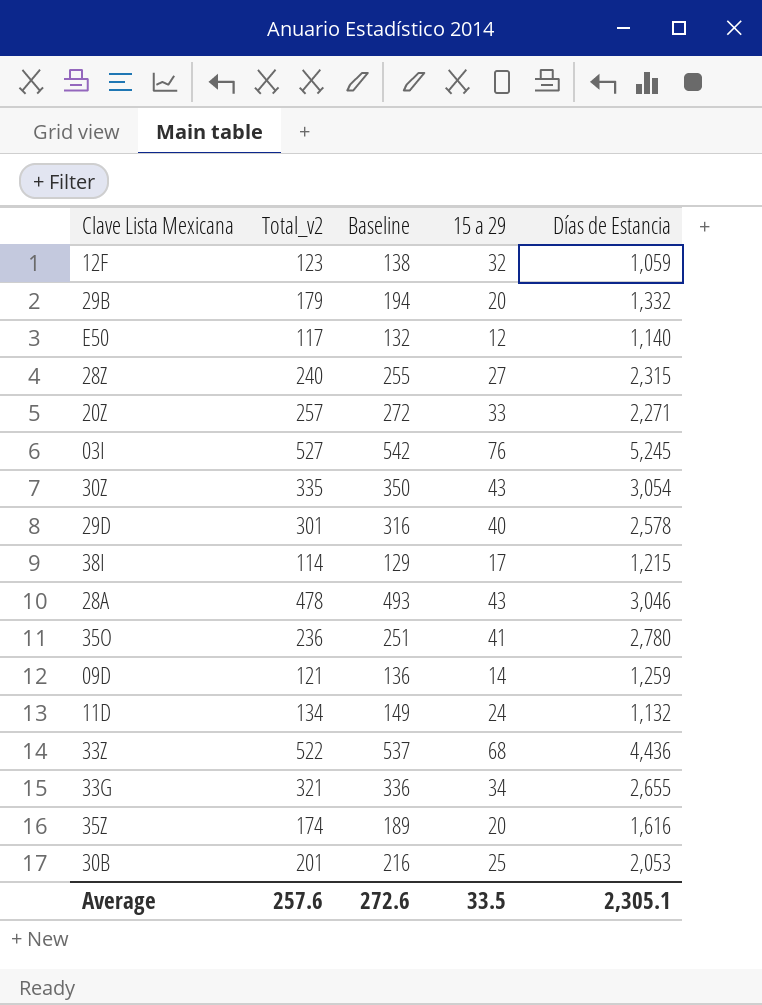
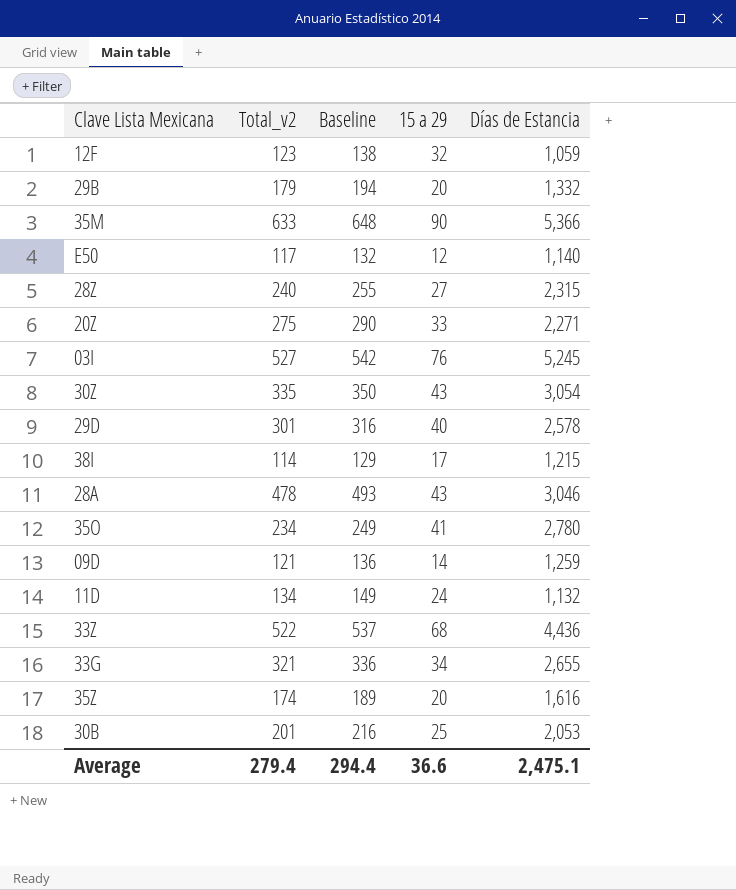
row 35M: none -> 633 | 648 | 90 | 5,366
20Z | Total_v2: 257 -> 275
20Z | Baseline: 272 -> 290
35O | Total_v2: 236 -> 234
35O | Baseline: 251 -> 249
Average | Total_v2: 257.6 -> 279.4
Average | Baseline: 272.6 -> 294.4
Average | 15 a 29: 33.5 -> 36.6
Average | Días de Estancia: 2,305.1 -> 2,475.1

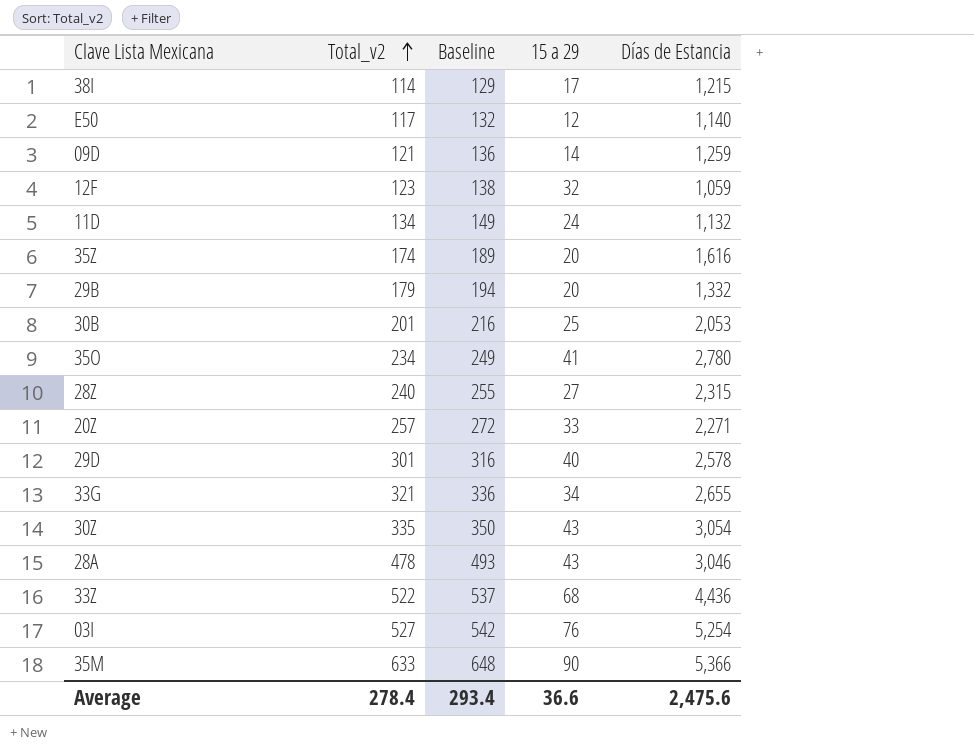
row order: none -> Total_v2 ascending
20Z | Total_v2: 275 -> 257
20Z | Baseline: 290 -> 272
03I | Días de Estancia: 5,245 -> 5,254
Average | Total_v2: 279.4 -> 278.4
Average | Baseline: 294.4 -> 293.4
Average | Días de Estancia: 2,475.1 -> 2,475.6

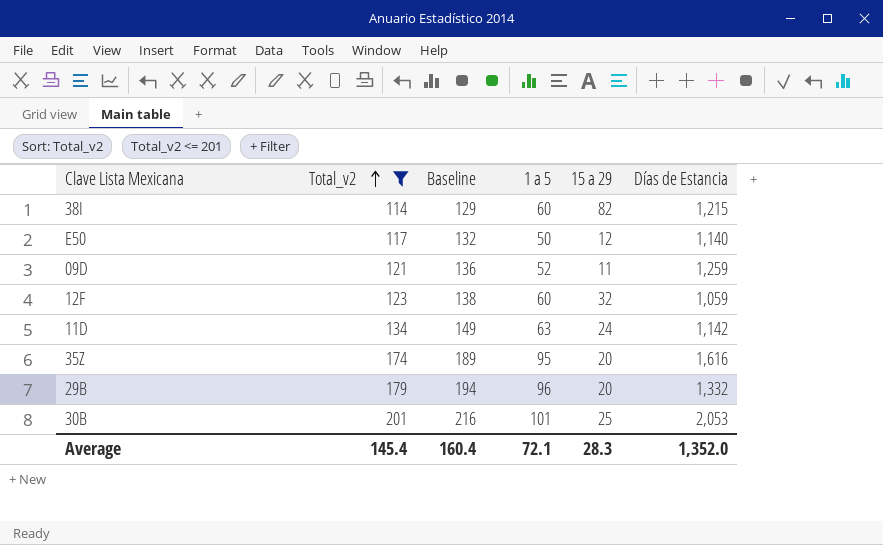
filter: none -> Total_v2 <= 201
column 1 a 5 | position: none -> 4
38I | 15 a 29: 17 -> 82
09D | 15 a 29: 14 -> 11
11D | Días de Estancia: 1,132 -> 1,142
Average | Total_v2: 278.4 -> 145.4
Average | Baseline: 293.4 -> 160.4
Average | 15 a 29: 36.6 -> 28.3
Average | Días de Estancia: 2,475.6 -> 1,352.0

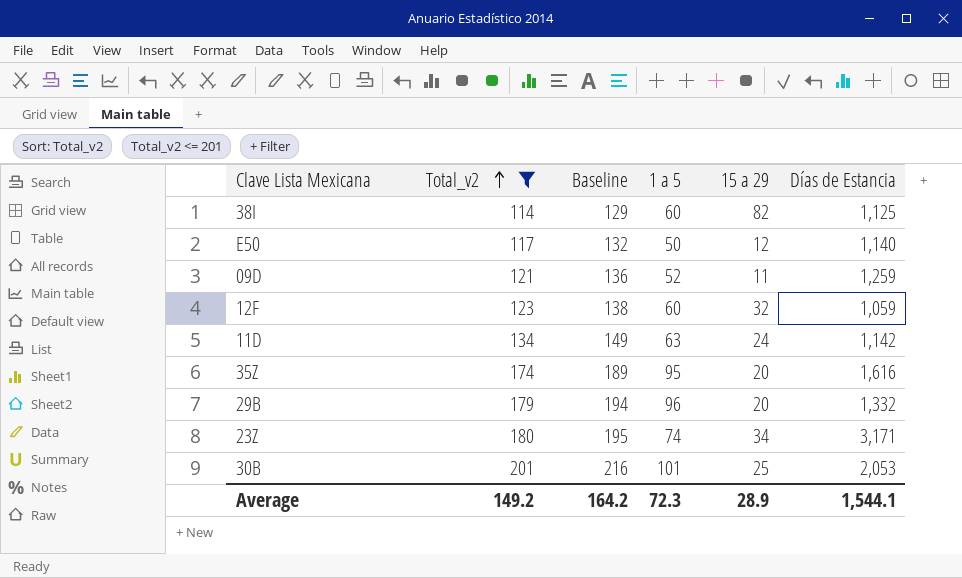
38I | Días de Estancia: 1,215 -> 1,125
row 23Z: none -> 180 | 195 | 74 | 34 | 3,171
Average | Total_v2: 145.4 -> 149.2
Average | Baseline: 160.4 -> 164.2
Average | 1 a 5: 72.1 -> 72.3
Average | 15 a 29: 28.3 -> 28.9
Average | Días de Estancia: 1,352.0 -> 1,544.1

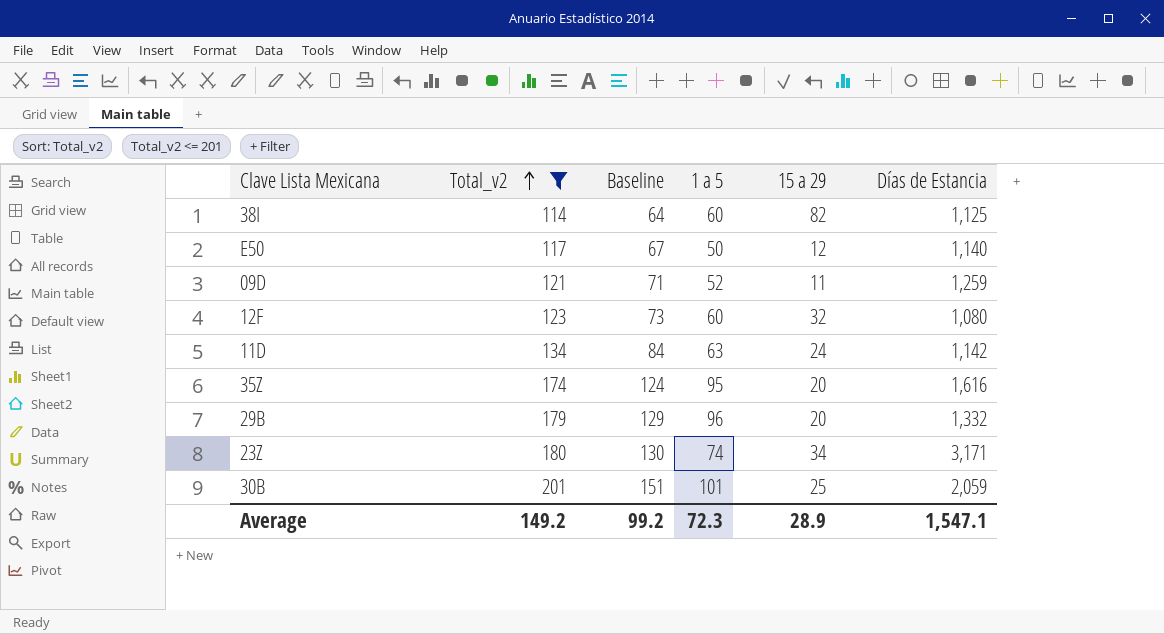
column Baseline | formula: [Total_v2] + 15 -> [Total_v2] - 50
12F | Días de Estancia: 1,059 -> 1,080
30B | Días de Estancia: 2,053 -> 2,059
Average | Baseline: 164.2 -> 99.2
Average | Días de Estancia: 1,544.1 -> 1,547.1

